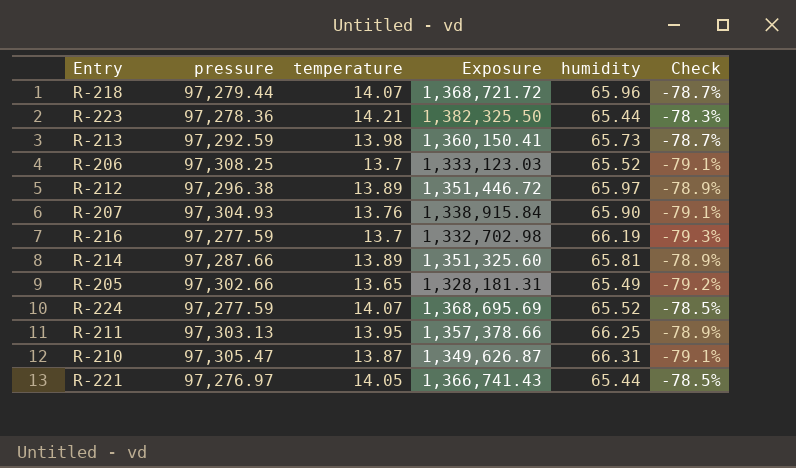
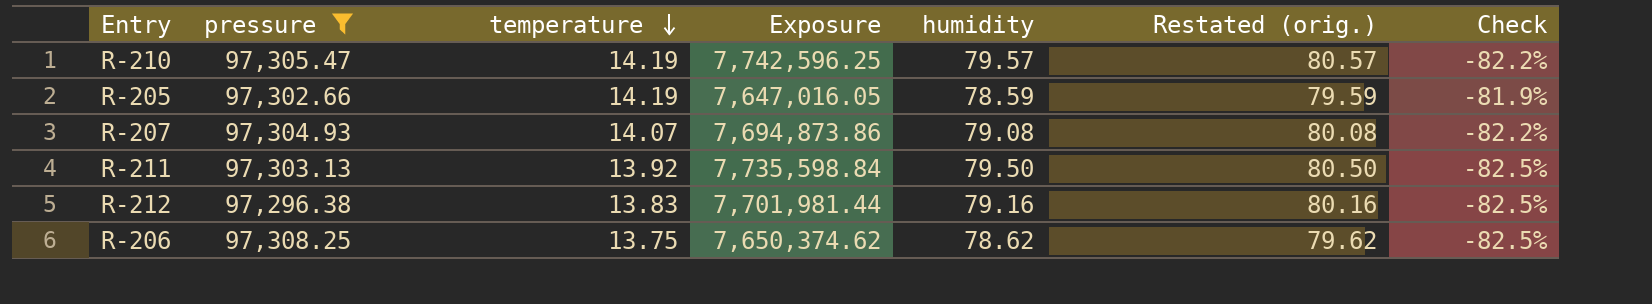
filter: none -> pressure >= 97,296.38
row order: none -> temperature descending
column Exposure | formula: [pressure] * [temperature] -> [pressure] * [humidity]
column Restated (orig.) | formula: none -> [humidity] + 1
R-210 | temperature: 13.87 -> 14.19
R-210 | humidity: 66.31 -> 79.57
R-210 | Check: -79.1% -> -82.2%
R-205 | temperature: 13.65 -> 14.19
R-205 | humidity: 65.49 -> 78.59
R-205 | Check: -79.2% -> -81.9%
R-207 | temperature: 13.76 -> 14.07
R-207 | humidity: 65.90 -> 79.08
R-207 | Check: -79.1% -> -82.2%
R-211 | temperature: 13.95 -> 13.92
R-211 | humidity: 66.25 -> 79.50
R-211 | Check: -78.9% -> -82.5%
R-212 | temperature: 13.89 -> 13.83
R-212 | humidity: 65.97 -> 79.16
R-212 | Check: -78.9% -> -82.5%
R-206 | temperature: 13.7 -> 13.75
R-206 | humidity: 65.52 -> 78.62
R-206 | Check: -79.1% -> -82.5%

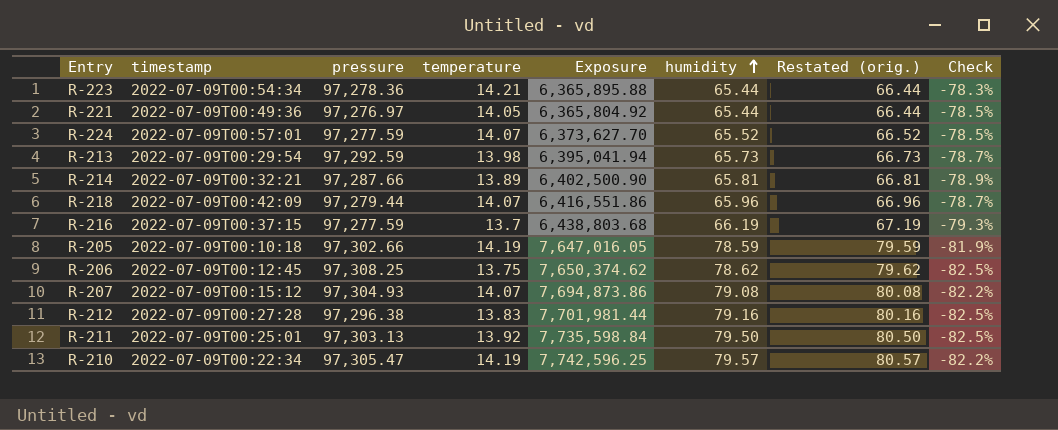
filter: pressure >= 97,296.38 -> none
row order: temperature descending -> humidity ascending
column timestamp | position: none -> 2

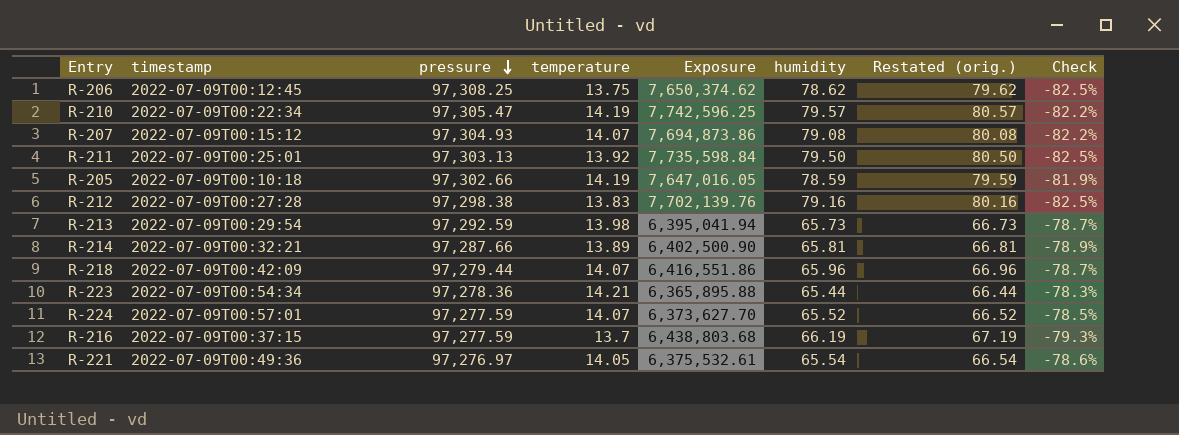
row order: humidity ascending -> pressure descending
R-212 | pressure: 97,296.38 -> 97,298.38
R-212 | Exposure: 7,701,981.44 -> 7,702,139.76
R-221 | Exposure: 6,365,804.92 -> 6,375,532.61
R-221 | humidity: 65.44 -> 65.54
R-221 | Restated (orig.): 66.44 -> 66.54
R-221 | Check: -78.5% -> -78.6%

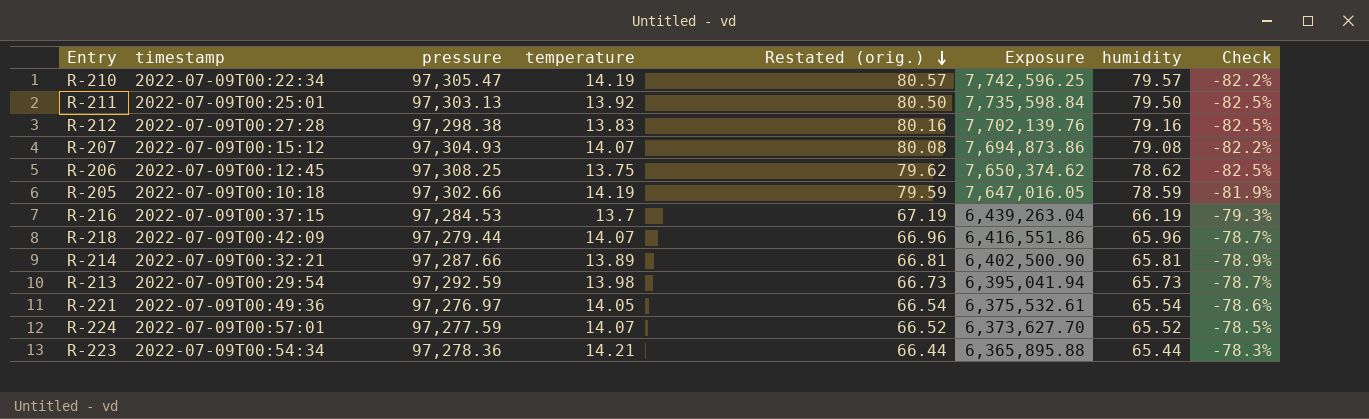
row order: pressure descending -> Restated (orig.) descending
column Restated (orig.) | position: 7 -> 5
R-216 | pressure: 97,277.59 -> 97,284.53
R-216 | Exposure: 6,438,803.68 -> 6,439,263.04

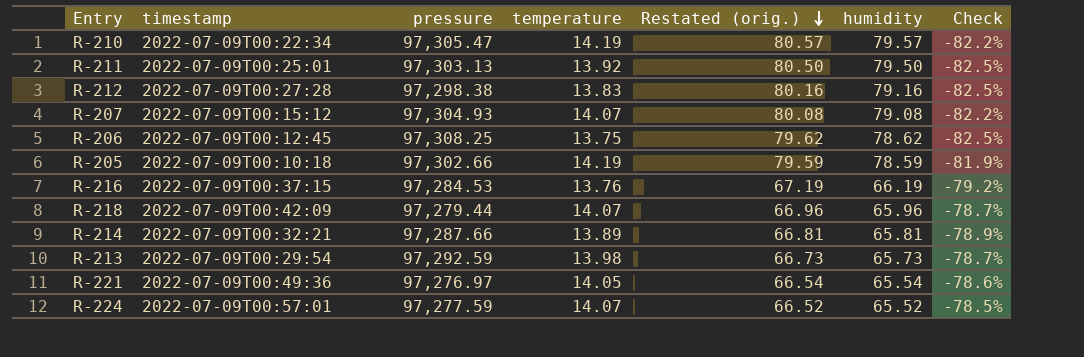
column Exposure | formula: [pressure] * [humidity] -> none
row R-223: 2022-07-09T00:54:34 | 97,278.36 | 14.21 | 66.44 | 6,365,895.88 | 65.44 | -78.3% -> none
R-216 | temperature: 13.7 -> 13.76
R-216 | Check: -79.3% -> -79.2%

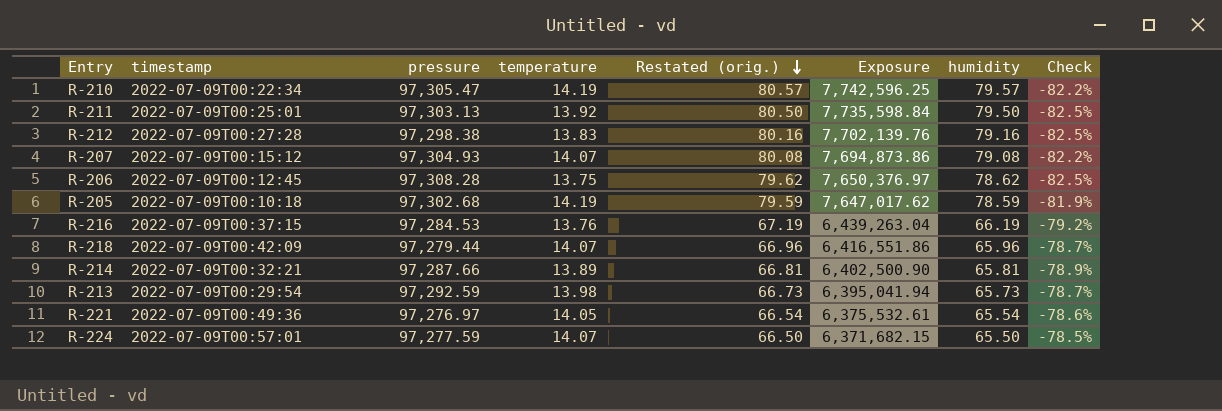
column Exposure | formula: none -> [pressure] * [humidity]
R-206 | pressure: 97,308.25 -> 97,308.28
R-205 | pressure: 97,302.66 -> 97,302.68
R-224 | Restated (orig.): 66.52 -> 66.50
R-224 | humidity: 65.52 -> 65.50

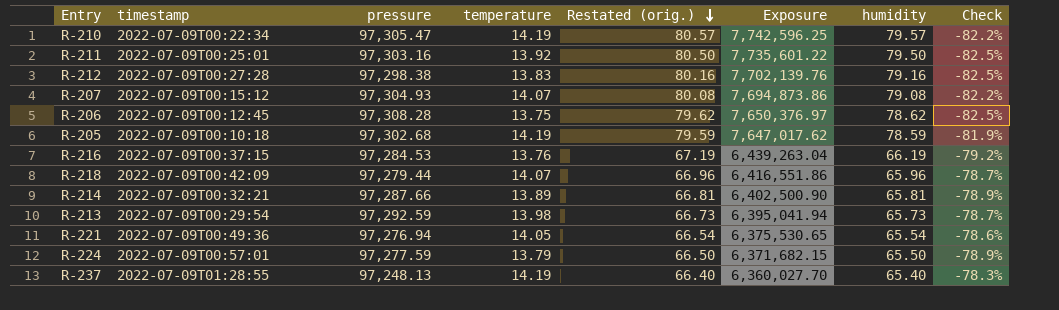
R-211 | pressure: 97,303.13 -> 97,303.16
R-211 | Exposure: 7,735,598.84 -> 7,735,601.22
R-221 | pressure: 97,276.97 -> 97,276.94
R-221 | Exposure: 6,375,532.61 -> 6,375,530.65
R-224 | temperature: 14.07 -> 13.79
R-224 | Check: -78.5% -> -78.9%
row R-237: none -> 2022-07-09T01:28:55 | 97,248.13 | 14.19 | 66.40 | 6,360,027.70 | 65.40 | -78.3%

